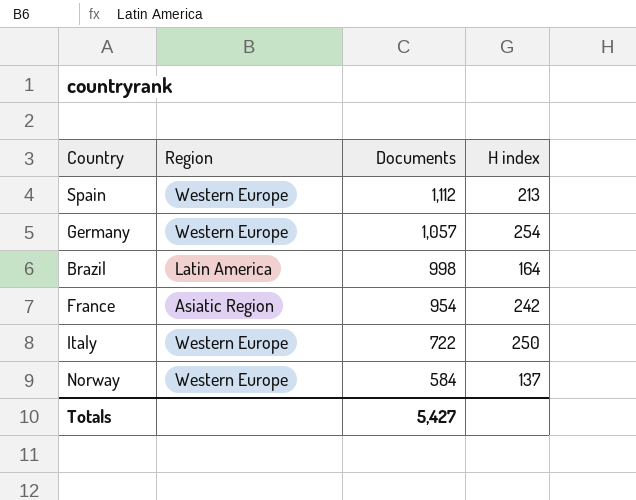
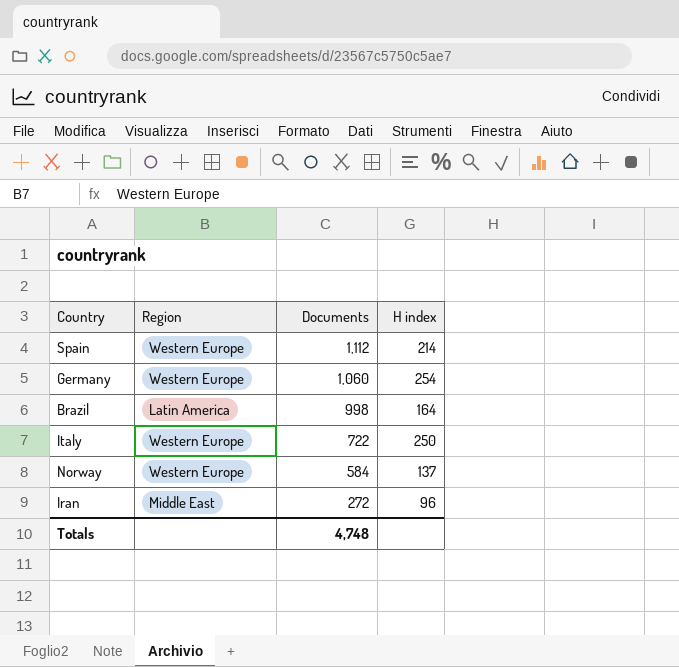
row France: Asiatic Region | 954 | 242 -> none
Spain | H index: 213 -> 214
Germany | Documents: 1,057 -> 1,060
row Iran: none -> Middle East | 272 | 96
Totals | Documents: 5,427 -> 4,748

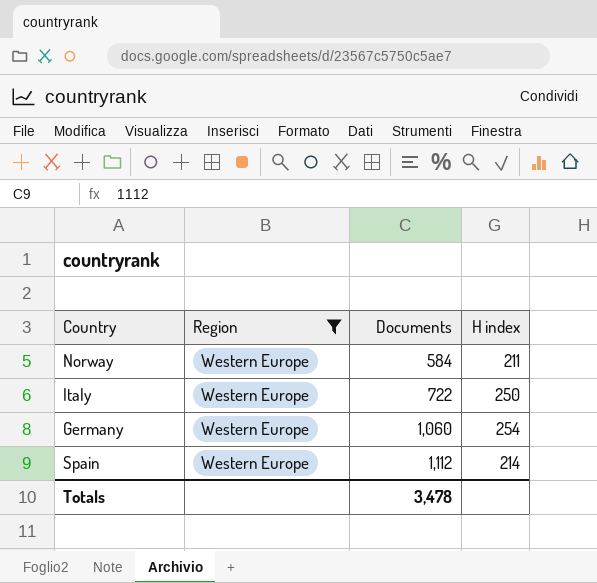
filter: none -> Region = Western Europe
row order: Documents descending -> Documents ascending
Norway | H index: 137 -> 211
Totals | Documents: 4,748 -> 3,478

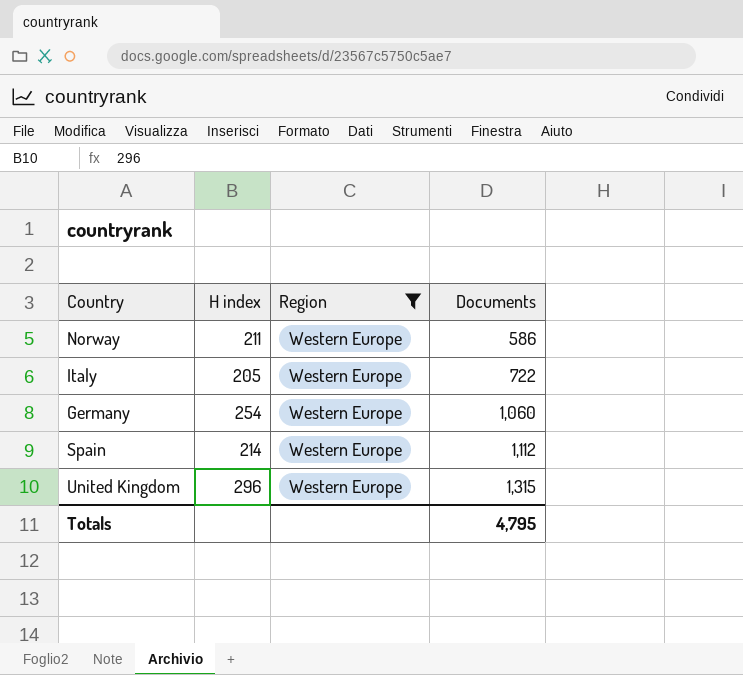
column H index | position: 4 -> 2
Norway | Documents: 584 -> 586
Italy | H index: 250 -> 205
row United Kingdom: none -> 296 | Western Europe | 1,315
Totals | Documents: 3,478 -> 4,795

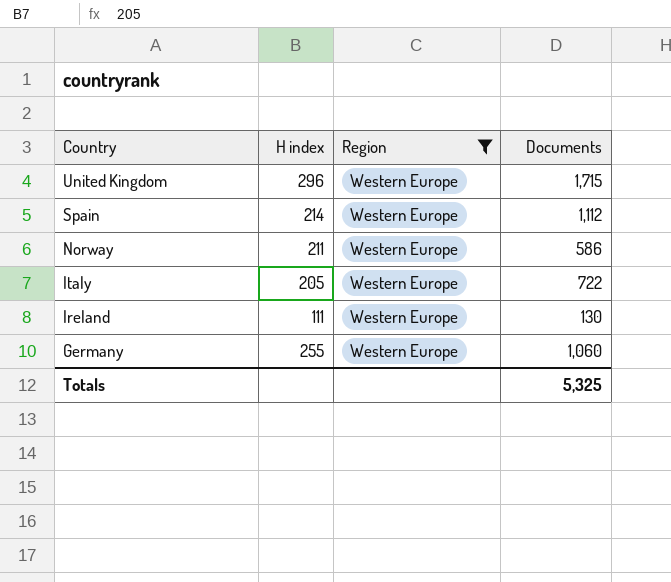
row order: Documents ascending -> Country descending
United Kingdom | Documents: 1,315 -> 1,715
row Ireland: none -> 111 | Western Europe | 130
Germany | H index: 254 -> 255
Totals | Documents: 4,795 -> 5,325

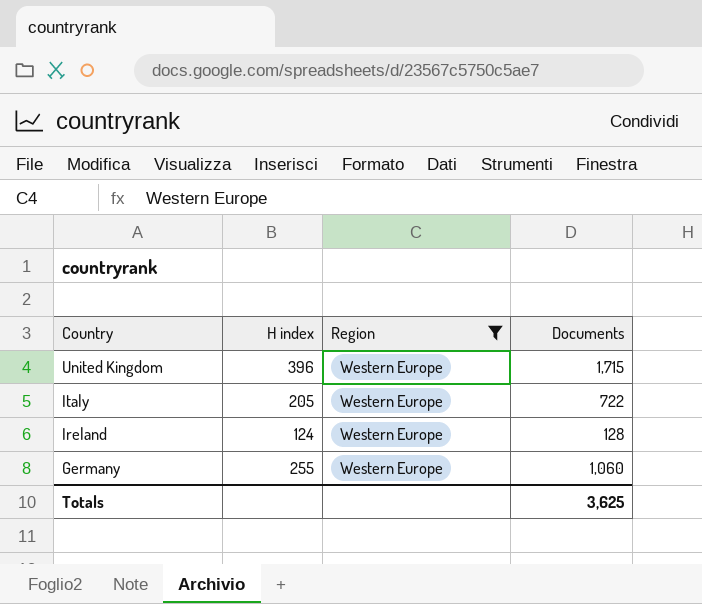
row Spain: 214 | Western Europe | 1,112 -> none
row Norway: 211 | Western Europe | 586 -> none
United Kingdom | H index: 296 -> 396
Ireland | H index: 111 -> 124
Ireland | Documents: 130 -> 128
Totals | Documents: 5,325 -> 3,625

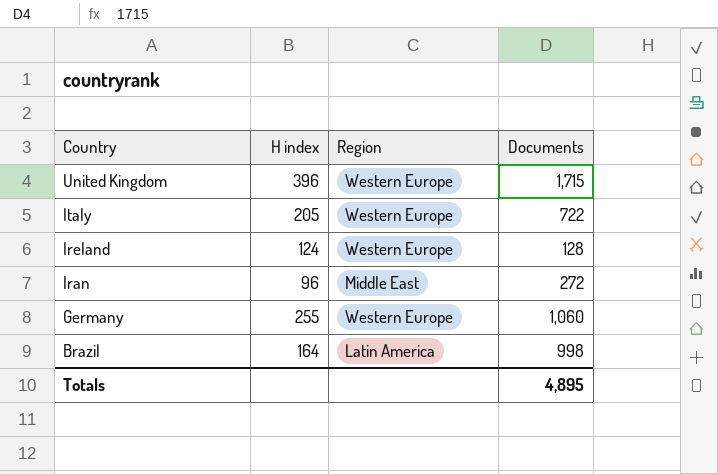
filter: Region = Western Europe -> none
Totals | Documents: 3,625 -> 4,895

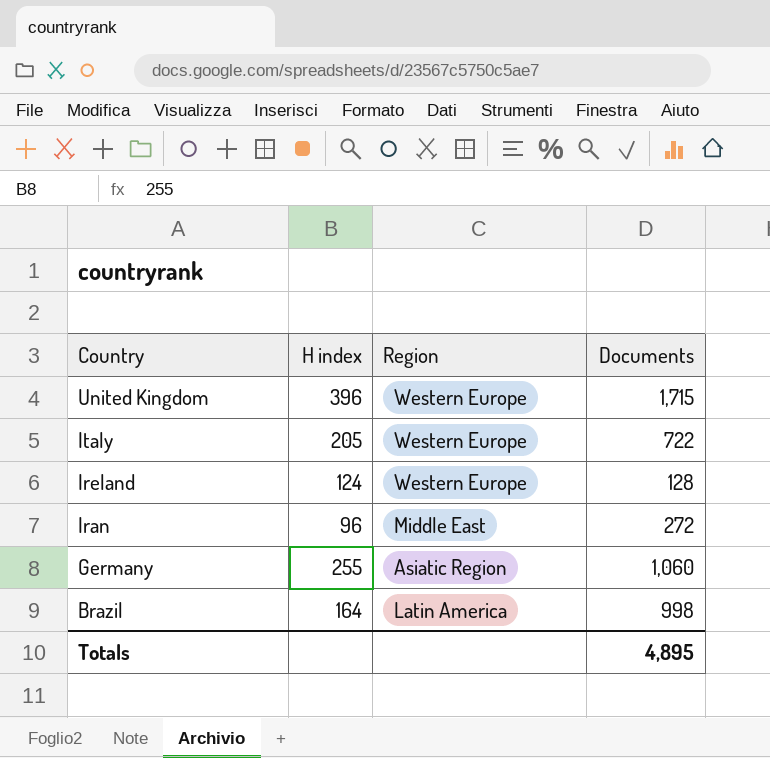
Germany | Region: Western Europe -> Asiatic Region

